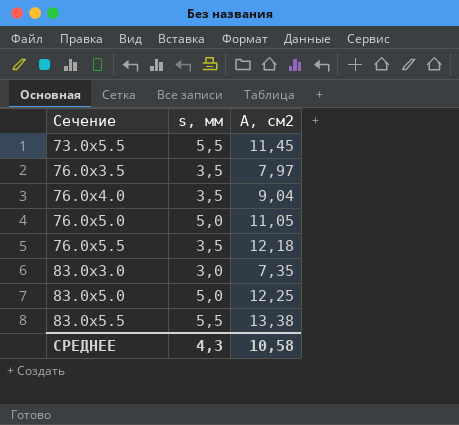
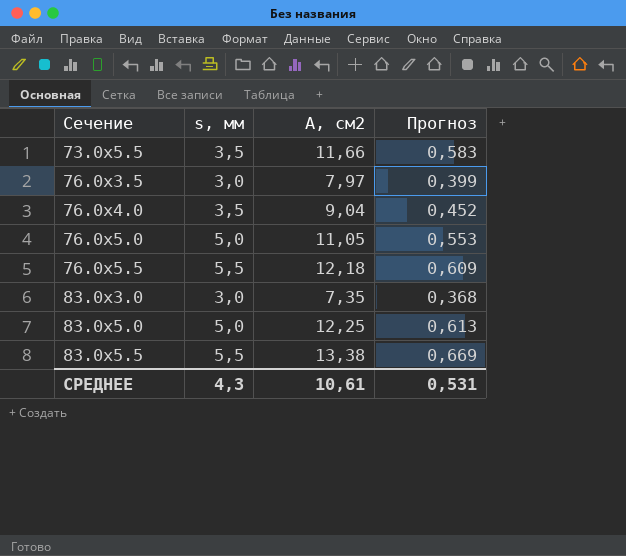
column Прогноз | formula: none -> [A, см2] * 0,05
73.0x5.5 | s, мм: 5,5 -> 3,5
73.0x5.5 | A, см2: 11,45 -> 11,66
76.0x3.5 | s, мм: 3,5 -> 3,0
76.0x5.5 | s, мм: 3,5 -> 5,5
СРЕДНЕЕ | A, см2: 10,58 -> 10,61

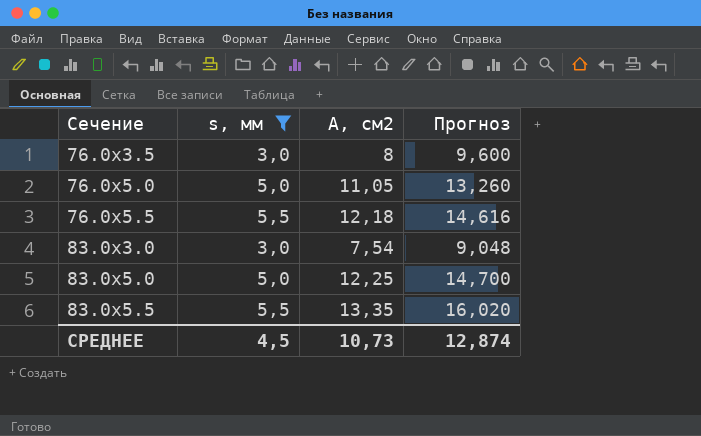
filter: none -> s, мм != 3,5
column Прогноз | formula: [A, см2] * 0,05 -> [A, см2] * 1,2
76.0x3.5 | A, см2: 7,97 -> 8
83.0x3.0 | A, см2: 7,35 -> 7,54
83.0x5.5 | A, см2: 13,38 -> 13,35
СРЕДНЕЕ | s, мм: 4,3 -> 4,5
СРЕДНЕЕ | A, см2: 10,61 -> 10,73
СРЕДНЕЕ | Прогноз: 0,531 -> 12,874

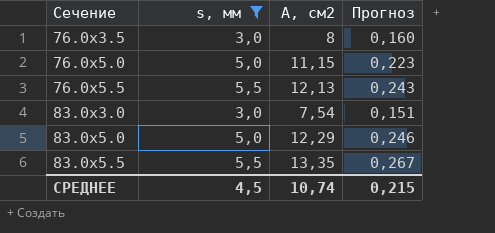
column Прогноз | formula: [A, см2] * 1,2 -> [A, см2] * 0,02
76.0x5.0 | A, см2: 11,05 -> 11,15
76.0x5.5 | A, см2: 12,18 -> 12,13
83.0x5.0 | A, см2: 12,25 -> 12,29
СРЕДНЕЕ | A, см2: 10,73 -> 10,74
СРЕДНЕЕ | Прогноз: 12,874 -> 0,215

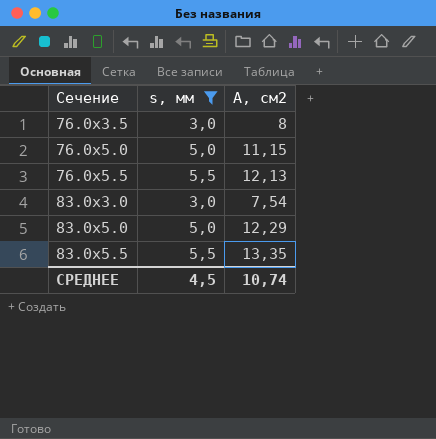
column Прогноз | formula: [A, см2] * 0,02 -> none

